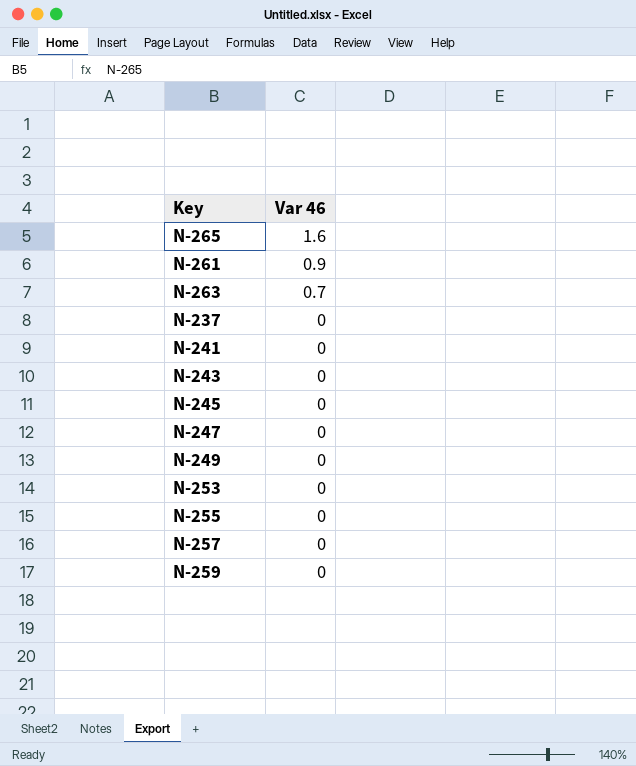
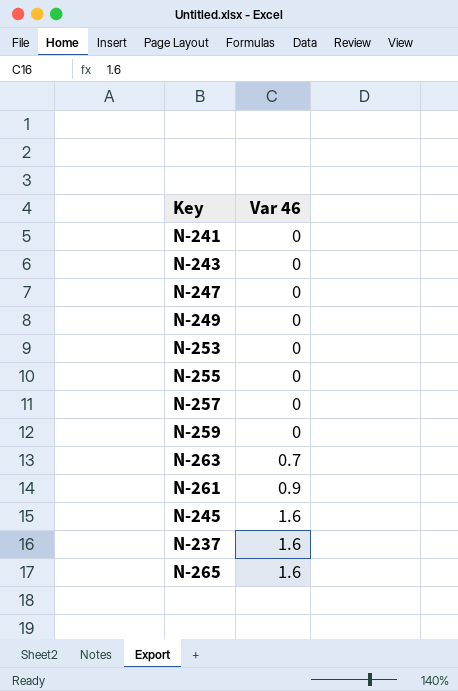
row order: Var 46 descending -> Var 46 ascending
N-245 | Var 46: 0 -> 1.6
N-237 | Var 46: 0 -> 1.6

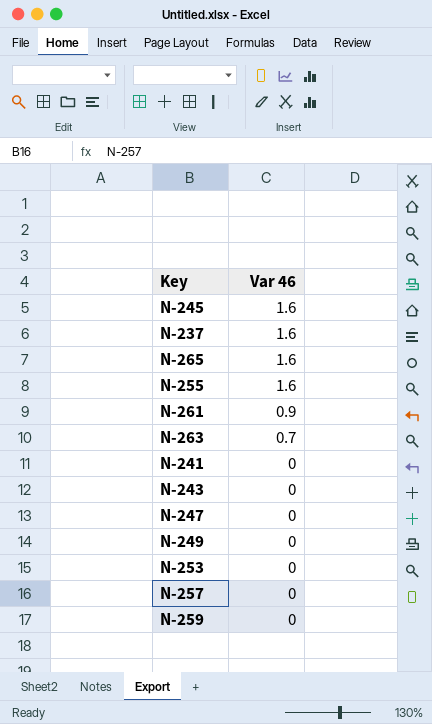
row order: Var 46 ascending -> Var 46 descending
N-255 | Var 46: 0 -> 1.6

